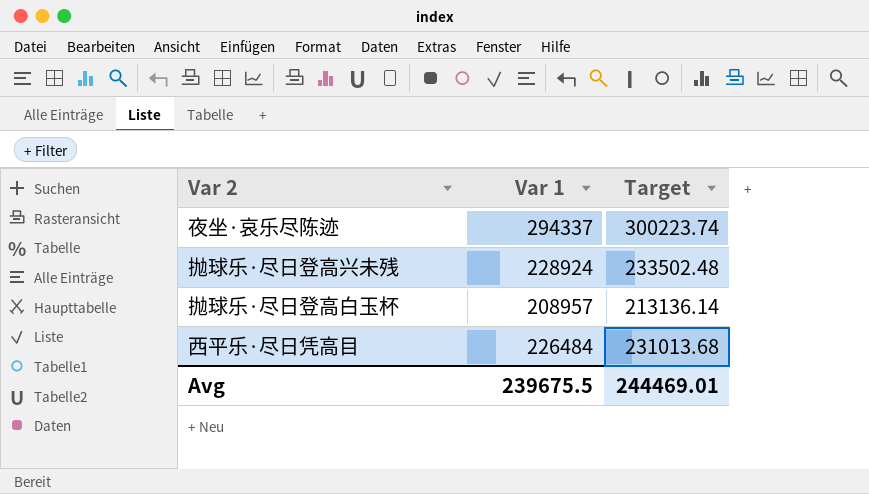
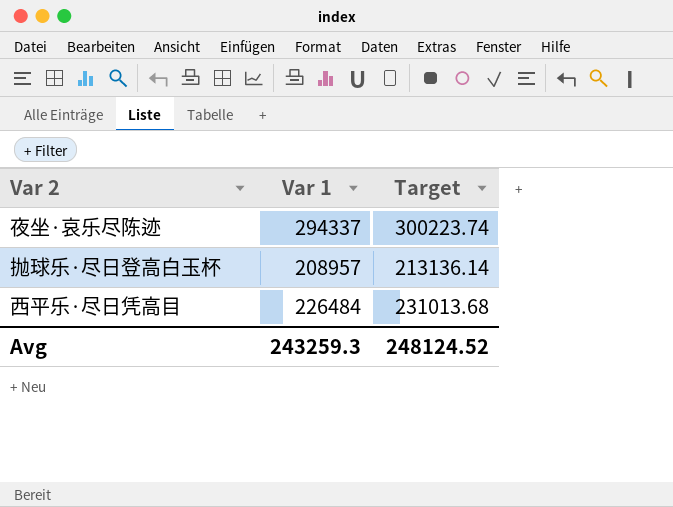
row 抛球乐·尽日登高兴未残: 228924 | 233502.48 -> none
Avg | Var 1: 239675.5 -> 243259.3
Avg | Target: 244469.01 -> 248124.52

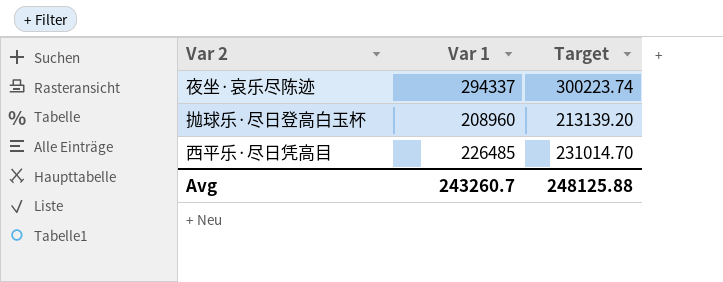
抛球乐·尽日登高白玉杯 | Var 1: 208957 -> 208960
抛球乐·尽日登高白玉杯 | Target: 213136.14 -> 213139.20
西平乐·尽日凭高目 | Var 1: 226484 -> 226485
西平乐·尽日凭高目 | Target: 231013.68 -> 231014.70
Avg | Var 1: 243259.3 -> 243260.7
Avg | Target: 248124.52 -> 248125.88

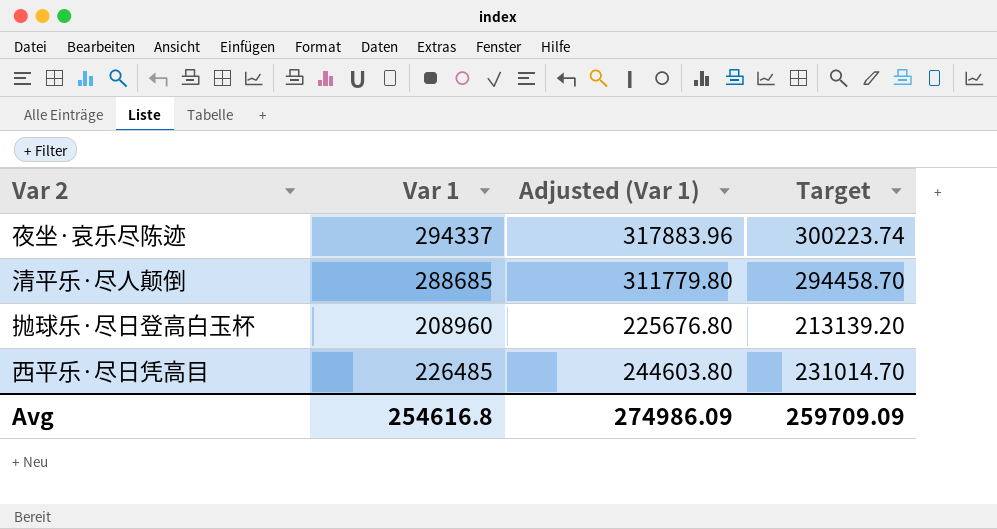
column Adjusted (Var 1) | formula: none -> [Var 1] * 1.08
row 清平乐·尽人颠倒: none -> 288685 | 311779.80 | 294458.70
Avg | Var 1: 243260.7 -> 254616.8
Avg | Target: 248125.88 -> 259709.09

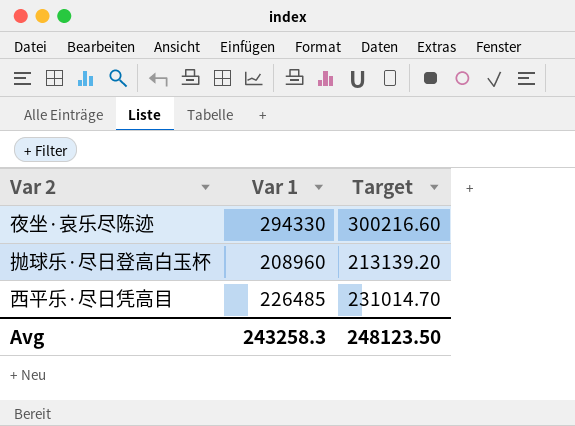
column Adjusted (Var 1) | formula: [Var 1] * 1.08 -> none
row 清平乐·尽人颠倒: 288685 | 311779.80 | 294458.70 -> none
夜坐·哀乐尽陈迹 | Var 1: 294337 -> 294330
夜坐·哀乐尽陈迹 | Target: 300223.74 -> 300216.60
Avg | Var 1: 254616.8 -> 243258.3
Avg | Target: 259709.09 -> 248123.50

